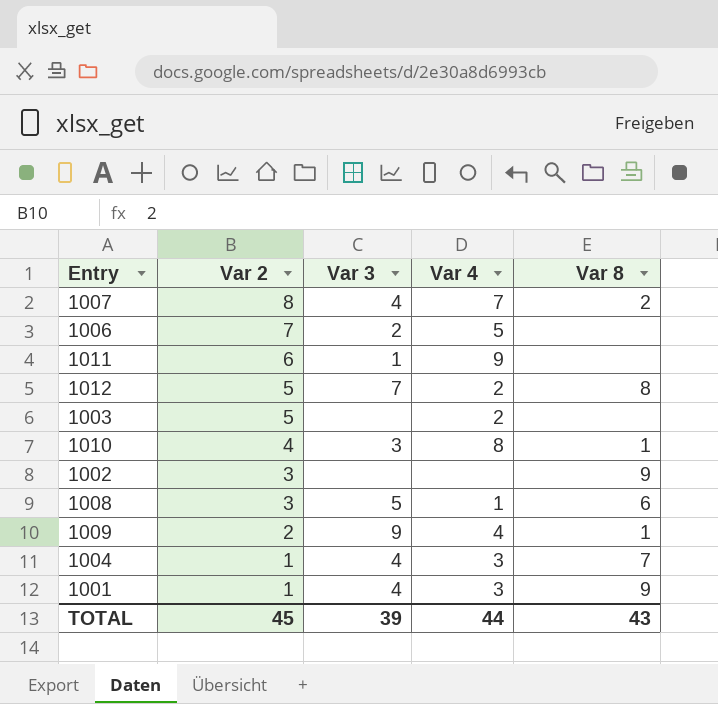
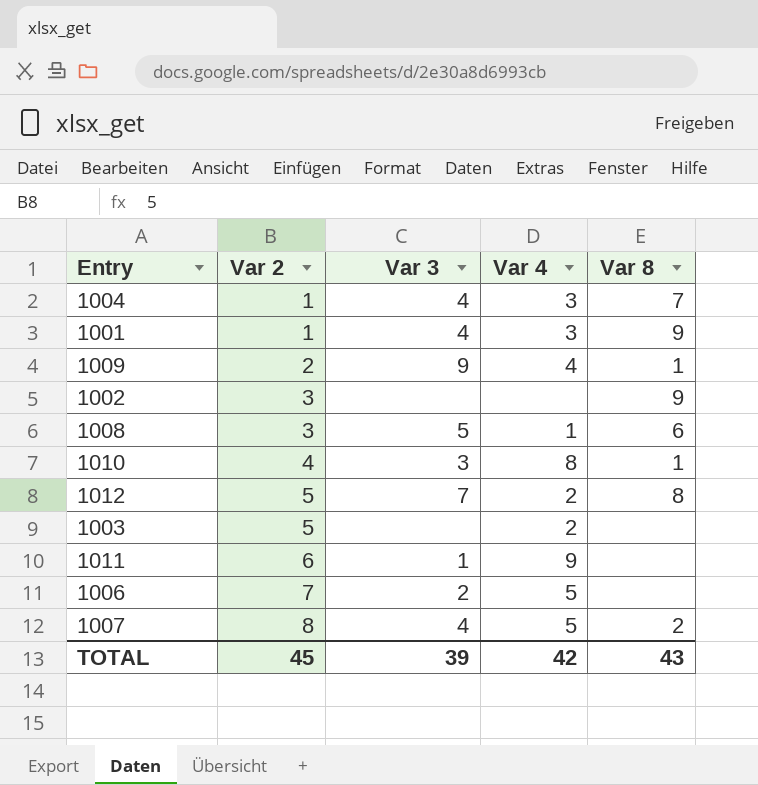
row order: Var 2 descending -> Var 2 ascending
1007 | Var 4: 7 -> 5
TOTAL | Var 4: 44 -> 42

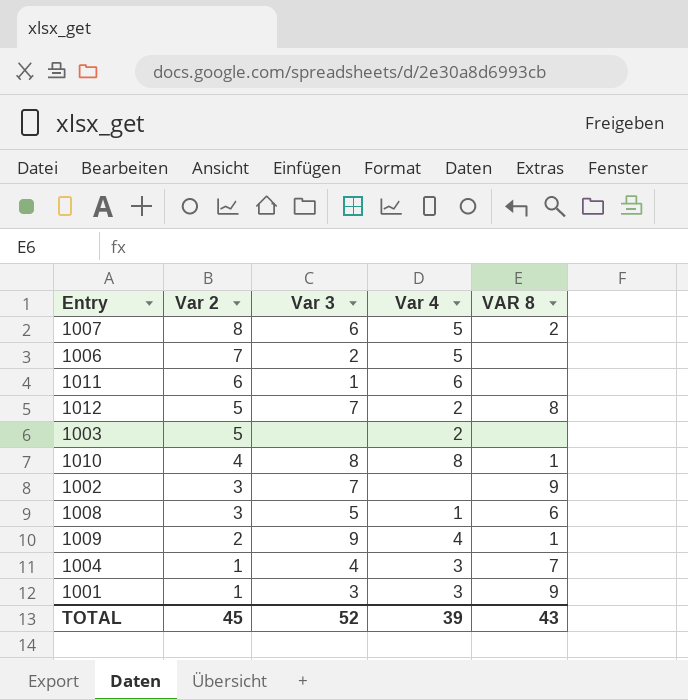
row order: Var 2 ascending -> Var 2 descending
column name: Var 8 -> VAR 8
1007 | Var 3: 4 -> 6
1011 | Var 4: 9 -> 6
1010 | Var 3: 3 -> 8
1002 | Var 3: none -> 7
1001 | Var 3: 4 -> 3
TOTAL | Var 3: 39 -> 52
TOTAL | Var 4: 42 -> 39

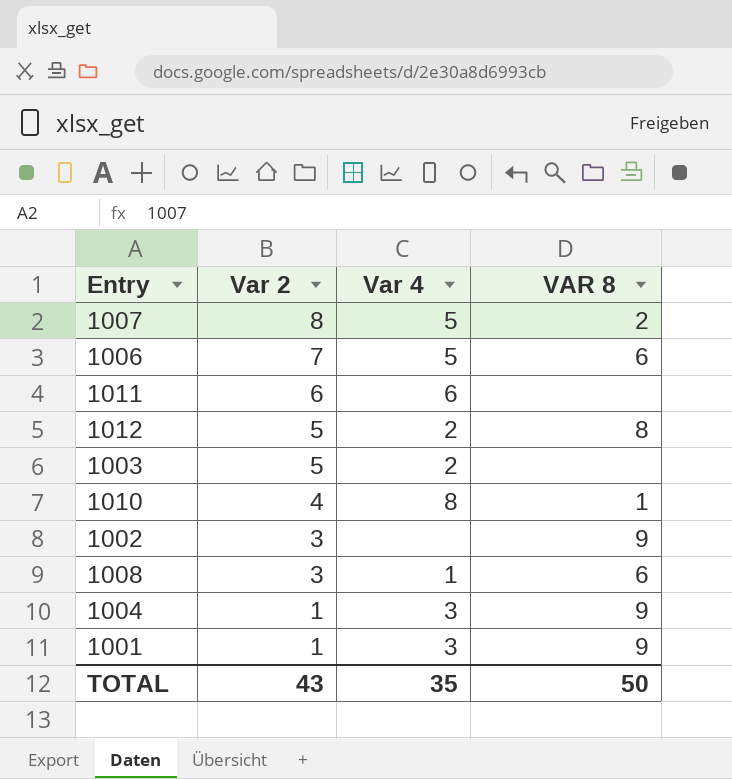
column Var 3 | position: 3 -> none
row 1009: 2 | 9 | 4 | 1 -> none
1006 | VAR 8: none -> 6
1004 | VAR 8: 7 -> 9
TOTAL | Var 2: 45 -> 43
TOTAL | Var 4: 39 -> 35
TOTAL | VAR 8: 43 -> 50

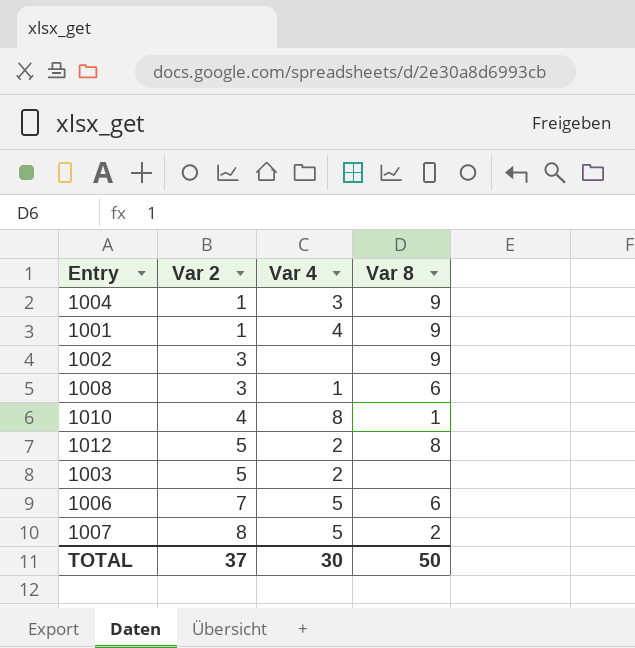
row order: Var 2 descending -> Var 2 ascending
column name: VAR 8 -> Var 8
row 1011: 6 | 6 | none -> none
1001 | Var 4: 3 -> 4
TOTAL | Var 2: 43 -> 37
TOTAL | Var 4: 35 -> 30

